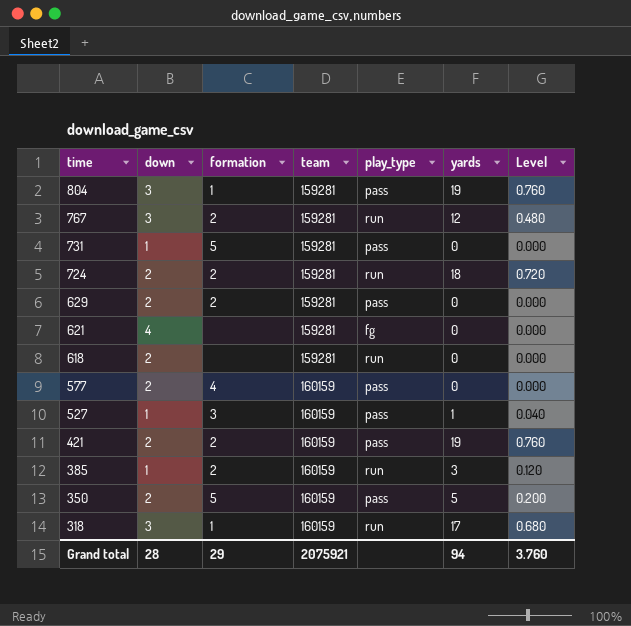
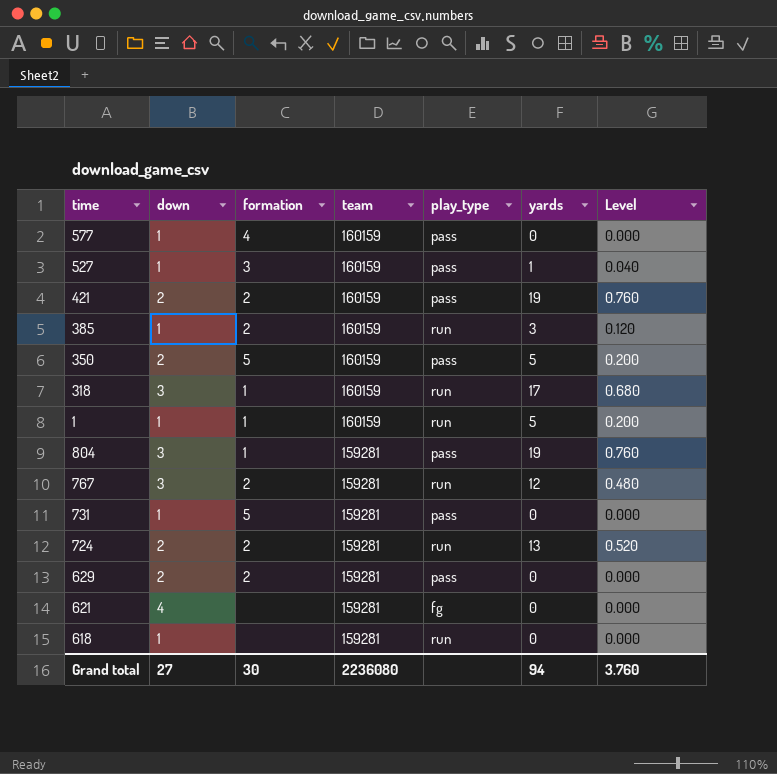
row order: time descending -> team descending
577 | down: 2 -> 1
row 1: none -> 1 | 1 | 160159 | run | 5 | 0.200
724 | yards: 18 -> 13
724 | Level: 0.720 -> 0.520
618 | down: 2 -> 1
Grand total | down: 28 -> 27
Grand total | formation: 29 -> 30
Grand total | team: 2075921 -> 2236080

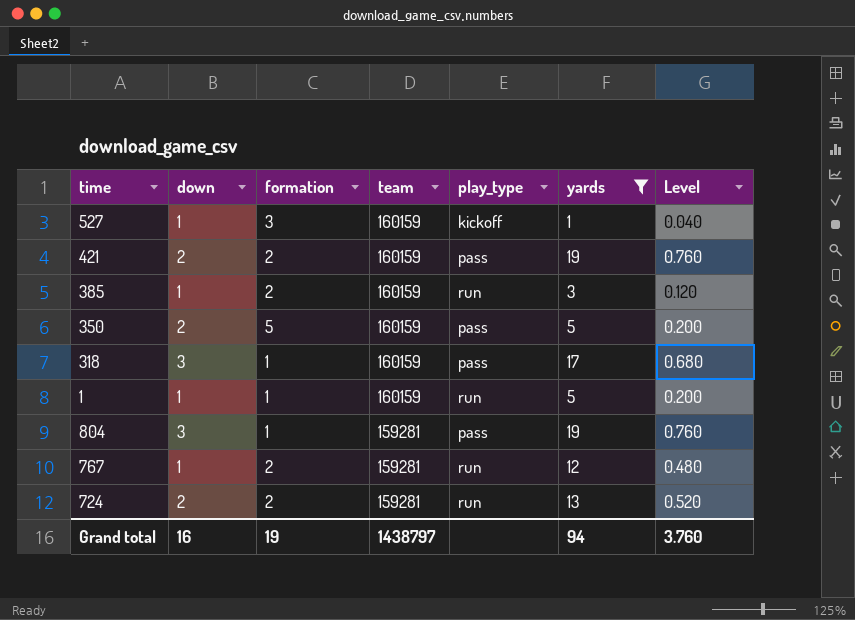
filter: none -> yards != 0
527 | play_type: pass -> kickoff
318 | play_type: run -> pass
767 | down: 3 -> 1
Grand total | down: 27 -> 16
Grand total | formation: 30 -> 19
Grand total | team: 2236080 -> 1438797

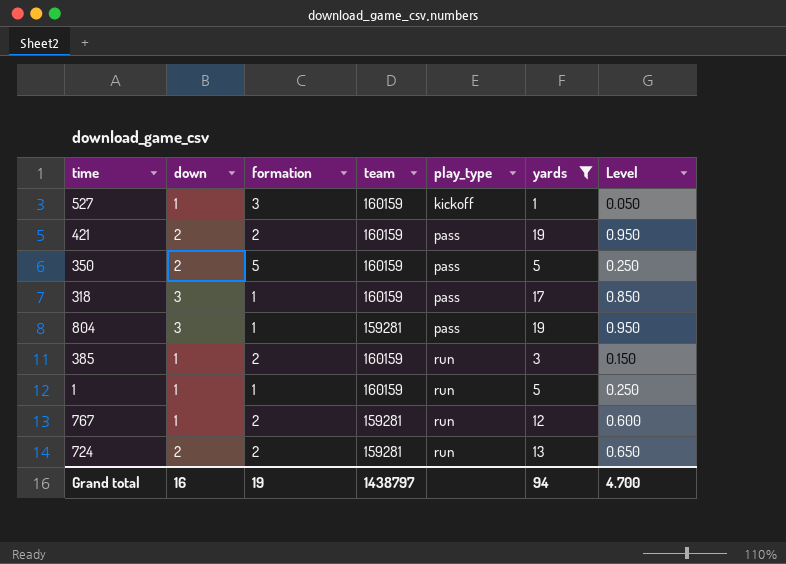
row order: team descending -> play_type ascending
column Level | formula: [yards] * 0.04 -> [yards] * 0.05
Grand total | Level: 3.760 -> 4.700

